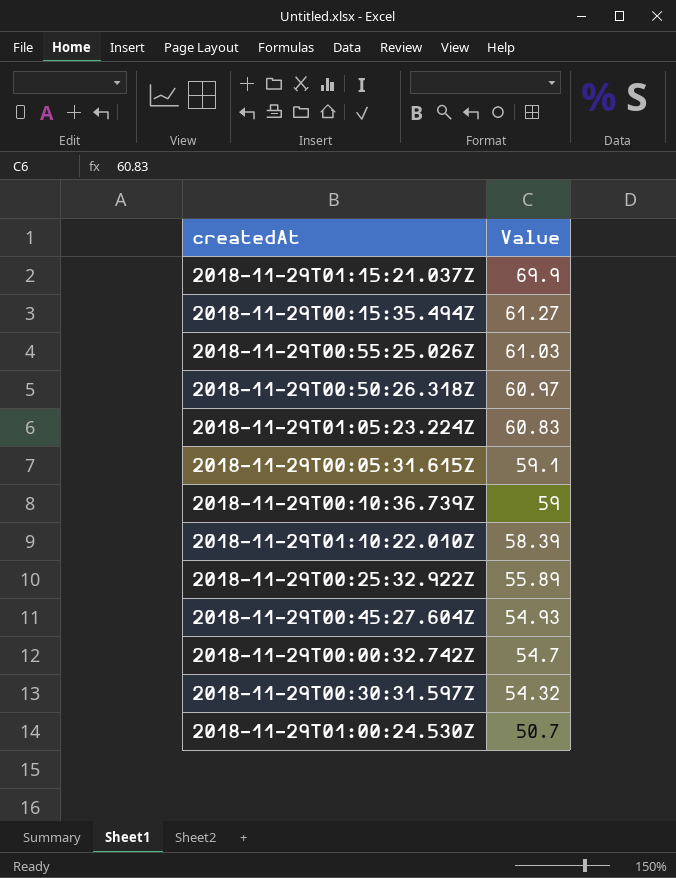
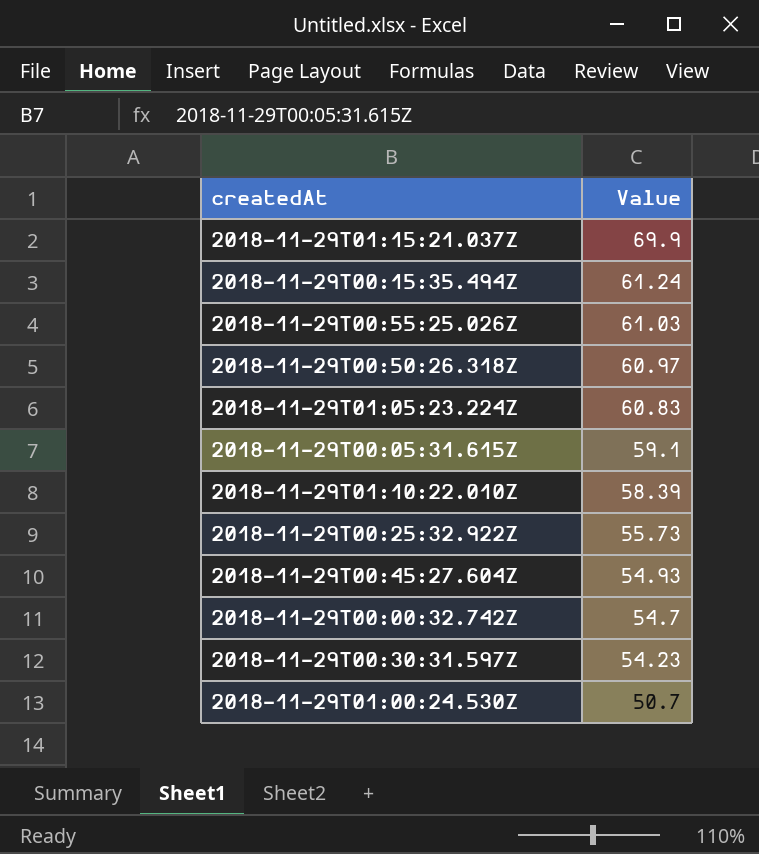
row 2018-11-29T00:10:36.739Z: 59 -> none
2018-11-29T00:15:35.494Z | Value: 61.27 -> 61.24
2018-11-29T00:25:32.922Z | Value: 55.89 -> 55.73
2018-11-29T00:30:31.597Z | Value: 54.32 -> 54.23

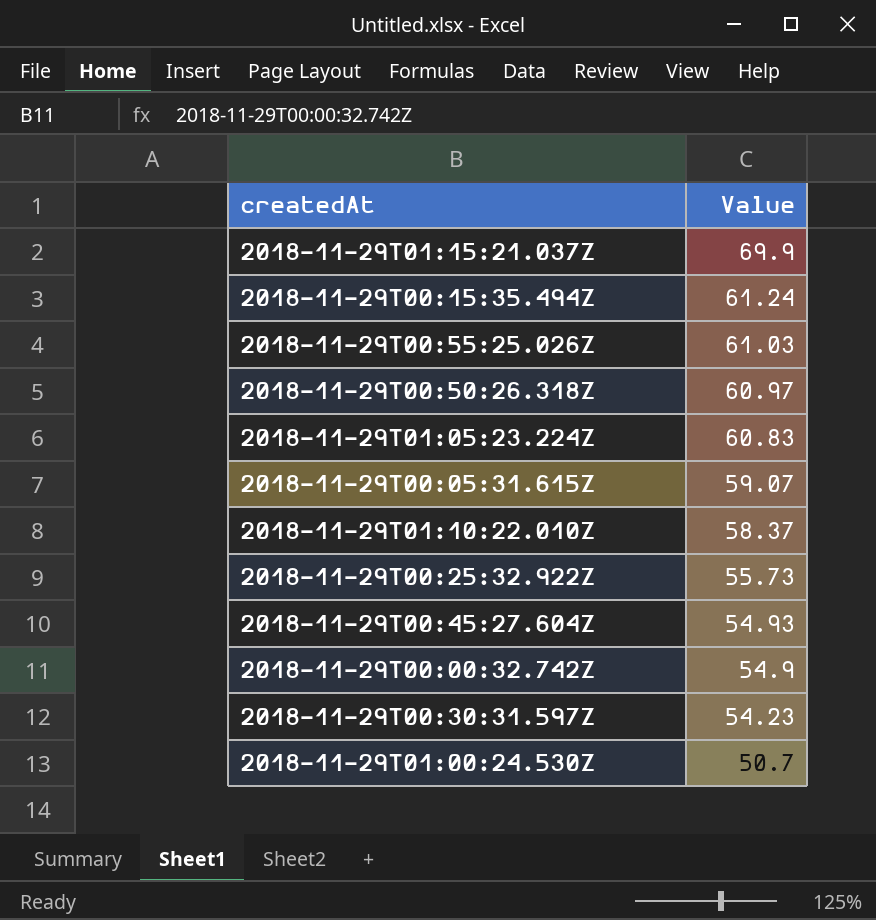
2018-11-29T00:05:31.615Z | Value: 59.1 -> 59.07
2018-11-29T01:10:22.010Z | Value: 58.39 -> 58.37
2018-11-29T00:00:32.742Z | Value: 54.7 -> 54.9

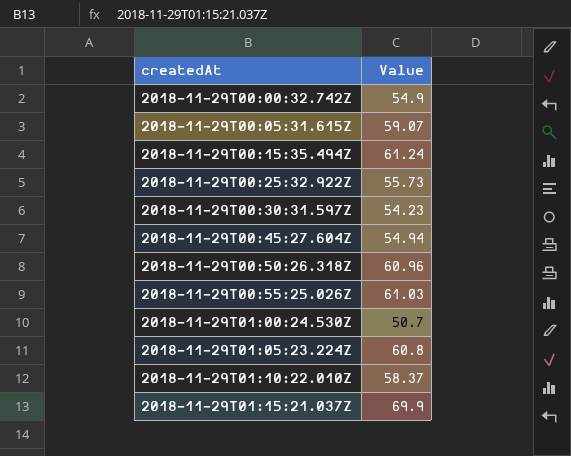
row order: Value descending -> createdAt ascending
2018-11-29T00:45:27.604Z | Value: 54.93 -> 54.94
2018-11-29T00:50:26.318Z | Value: 60.97 -> 60.96
2018-11-29T01:05:23.224Z | Value: 60.83 -> 60.8

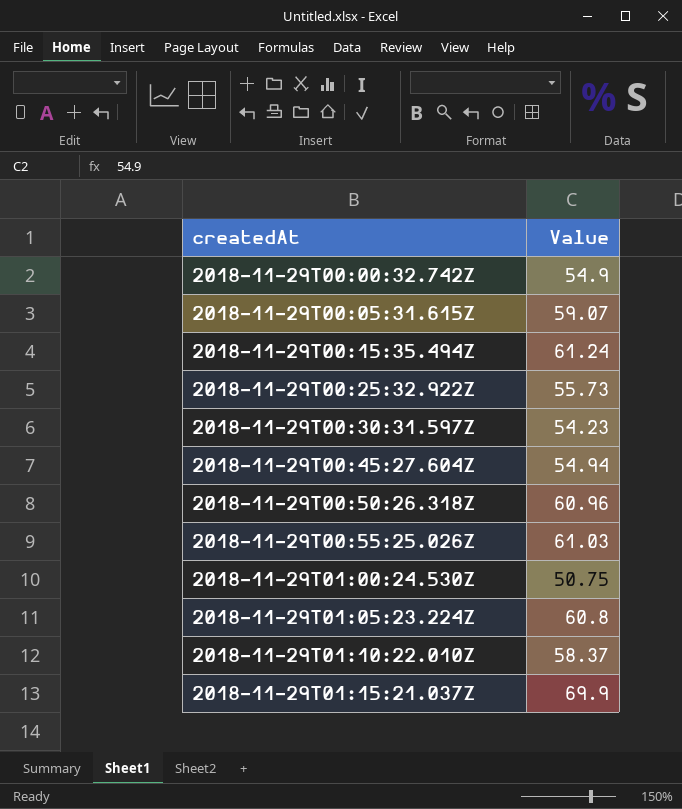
2018-11-29T01:00:24.530Z | Value: 50.7 -> 50.75

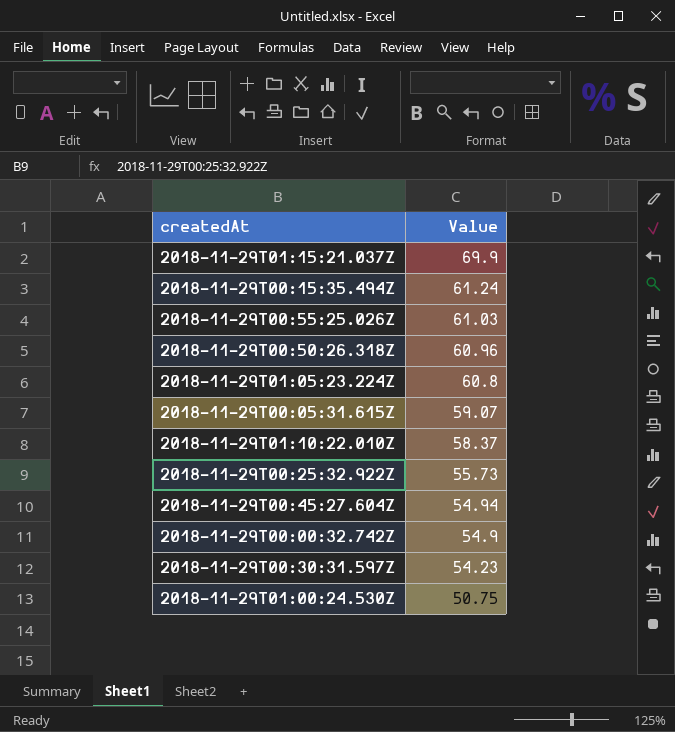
row order: createdAt ascending -> Value descending

